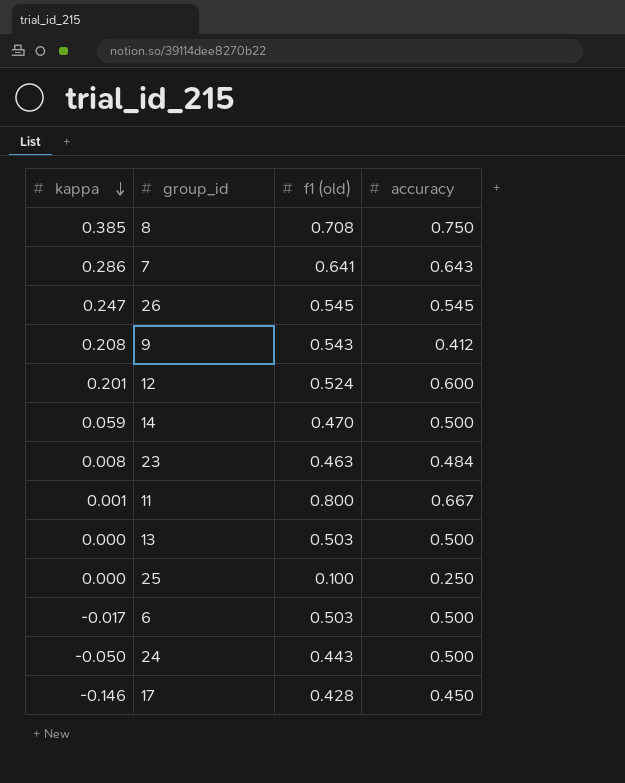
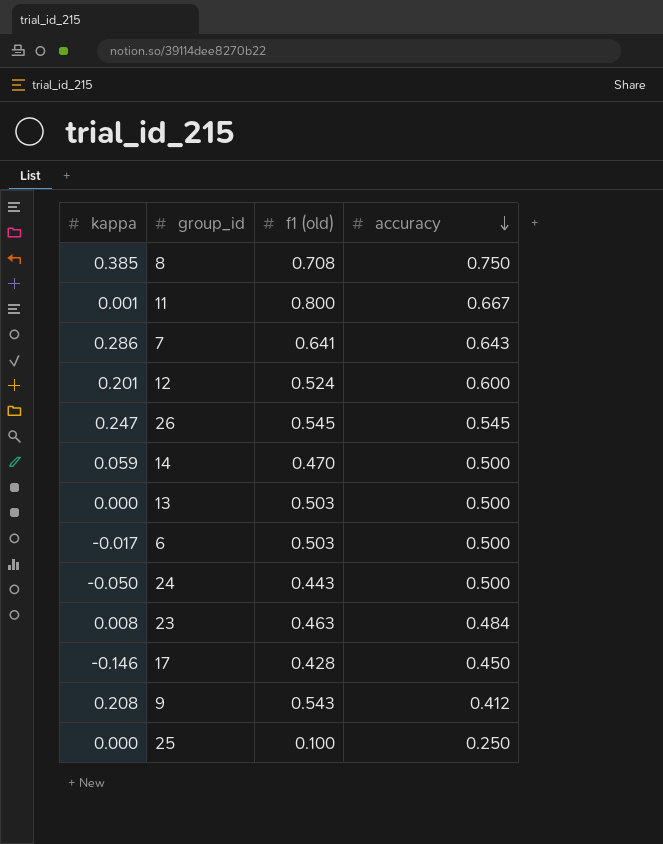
row order: kappa descending -> accuracy descending

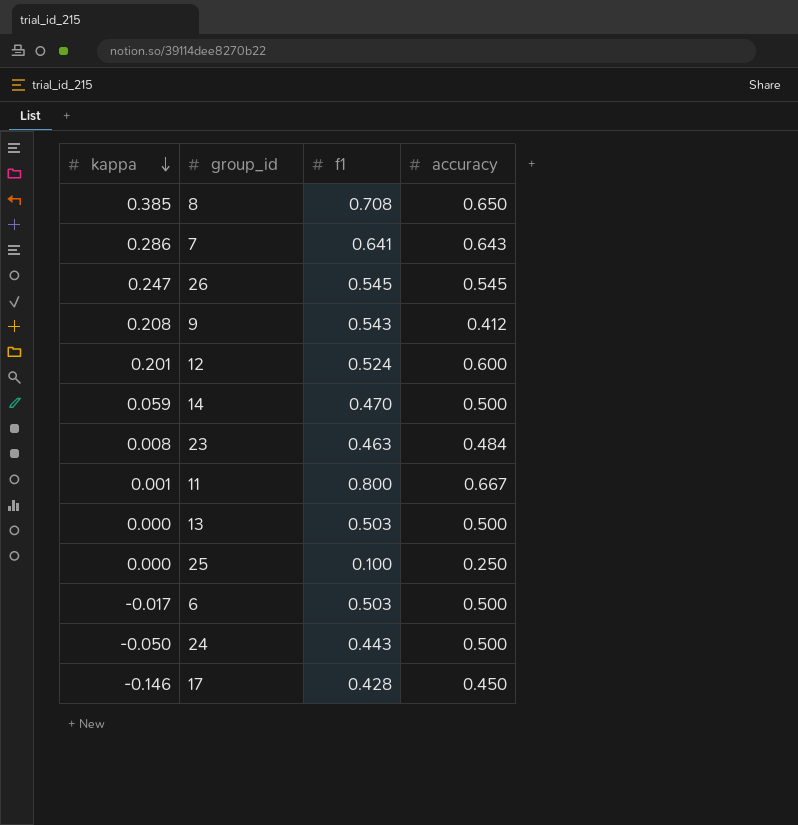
row order: accuracy descending -> kappa descending
column name: f1 (old) -> f1
8 | accuracy: 0.750 -> 0.650

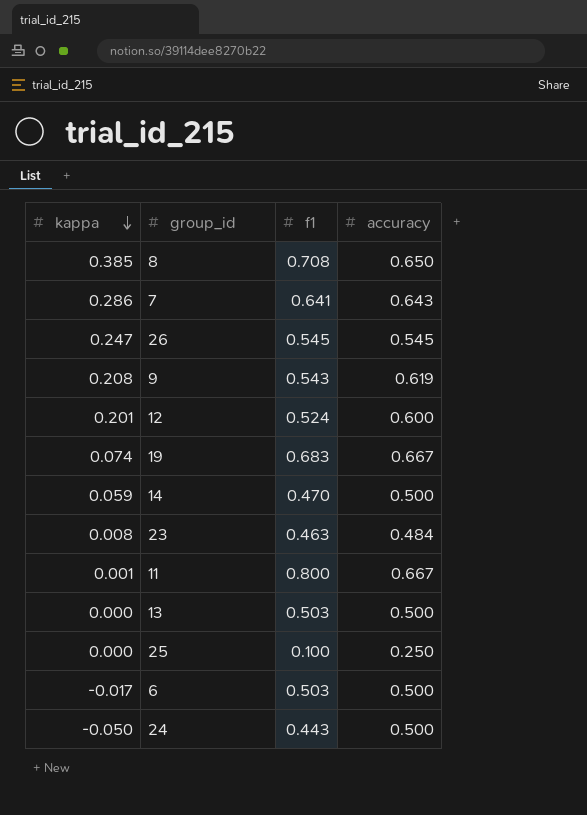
row 17: -0.146 | 0.428 | 0.450 -> none
9 | accuracy: 0.412 -> 0.619
row 19: none -> 0.074 | 0.683 | 0.667

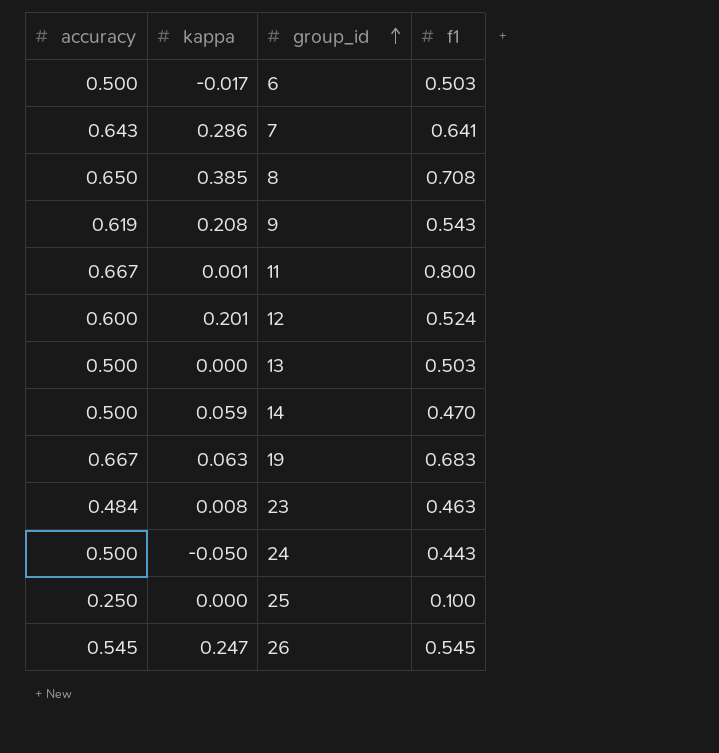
row order: kappa descending -> group_id ascending
column accuracy | position: 4 -> 1
19 | kappa: 0.074 -> 0.063

